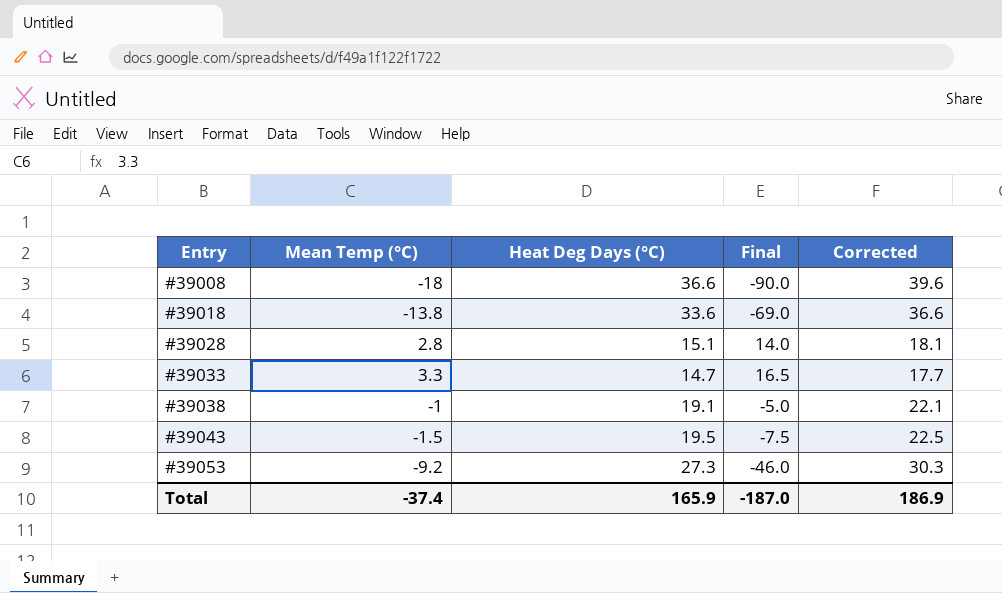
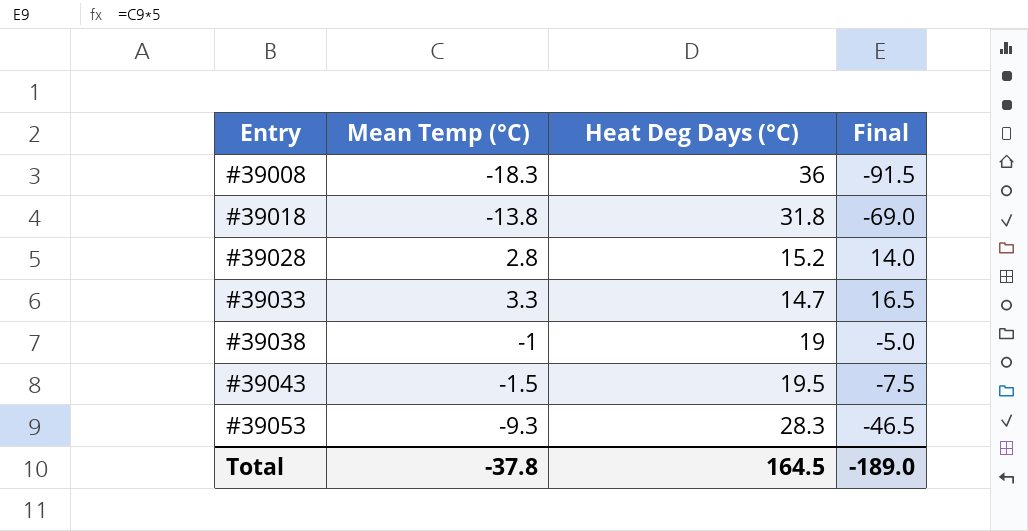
column Corrected | formula: [Heat Deg Days (°C)] + 3 -> none
#39008 | Mean Temp (°C): -18 -> -18.3
#39008 | Heat Deg Days (°C): 36.6 -> 36
#39008 | Final: -90.0 -> -91.5
#39018 | Heat Deg Days (°C): 33.6 -> 31.8
#39028 | Heat Deg Days (°C): 15.1 -> 15.2
#39038 | Heat Deg Days (°C): 19.1 -> 19
#39053 | Mean Temp (°C): -9.2 -> -9.3
#39053 | Heat Deg Days (°C): 27.3 -> 28.3
#39053 | Final: -46.0 -> -46.5
Total | Mean Temp (°C): -37.4 -> -37.8
Total | Heat Deg Days (°C): 165.9 -> 164.5
Total | Final: -187.0 -> -189.0

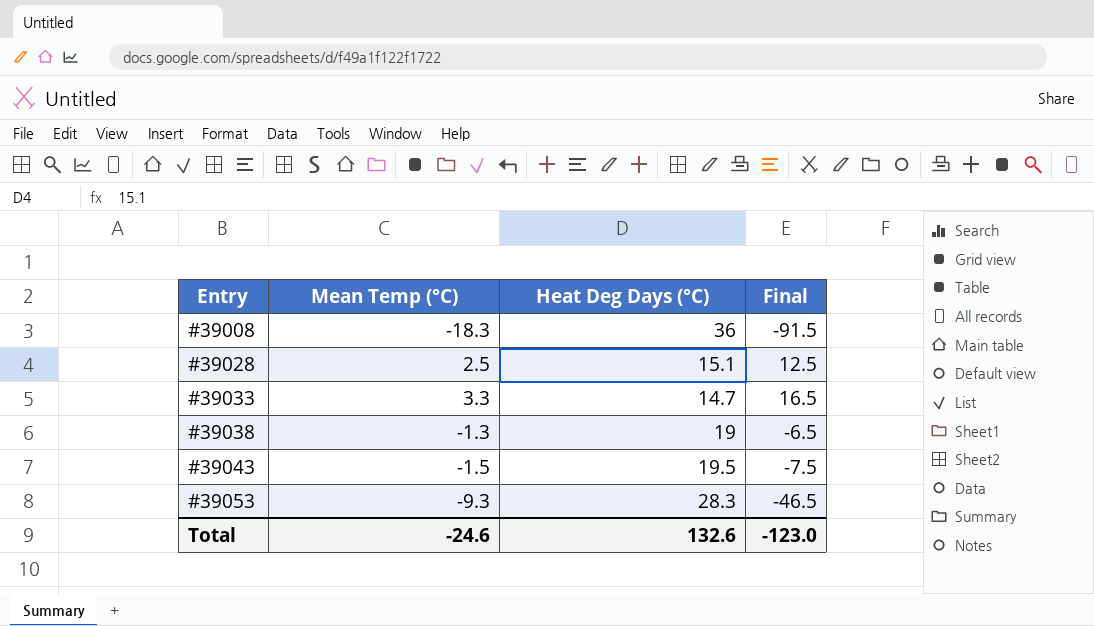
row #39018: -13.8 | 31.8 | -69.0 -> none
#39028 | Mean Temp (°C): 2.8 -> 2.5
#39028 | Heat Deg Days (°C): 15.2 -> 15.1
#39028 | Final: 14.0 -> 12.5
#39038 | Mean Temp (°C): -1 -> -1.3
#39038 | Final: -5.0 -> -6.5
Total | Mean Temp (°C): -37.8 -> -24.6
Total | Heat Deg Days (°C): 164.5 -> 132.6
Total | Final: -189.0 -> -123.0

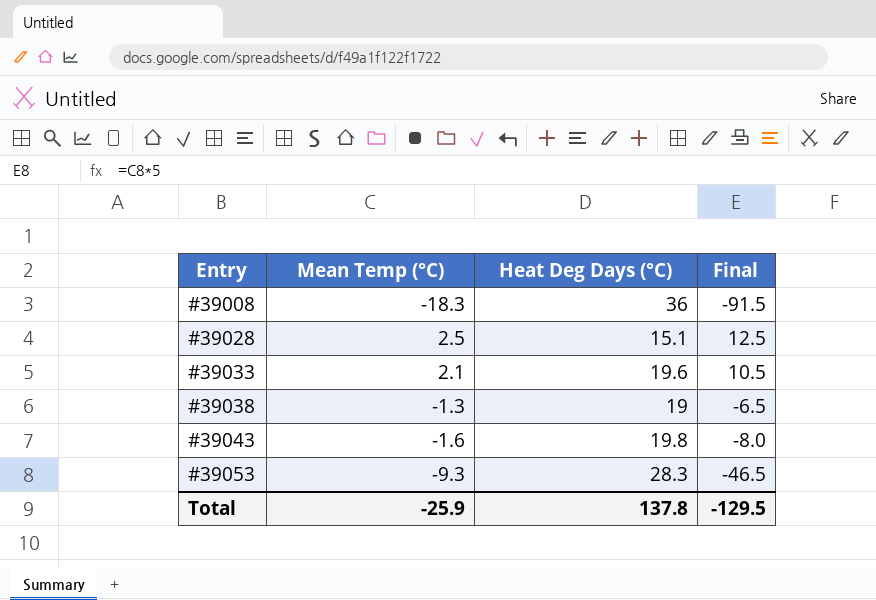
#39033 | Mean Temp (°C): 3.3 -> 2.1
#39033 | Heat Deg Days (°C): 14.7 -> 19.6
#39033 | Final: 16.5 -> 10.5
#39043 | Mean Temp (°C): -1.5 -> -1.6
#39043 | Heat Deg Days (°C): 19.5 -> 19.8
#39043 | Final: -7.5 -> -8.0
Total | Mean Temp (°C): -24.6 -> -25.9
Total | Heat Deg Days (°C): 132.6 -> 137.8
Total | Final: -123.0 -> -129.5

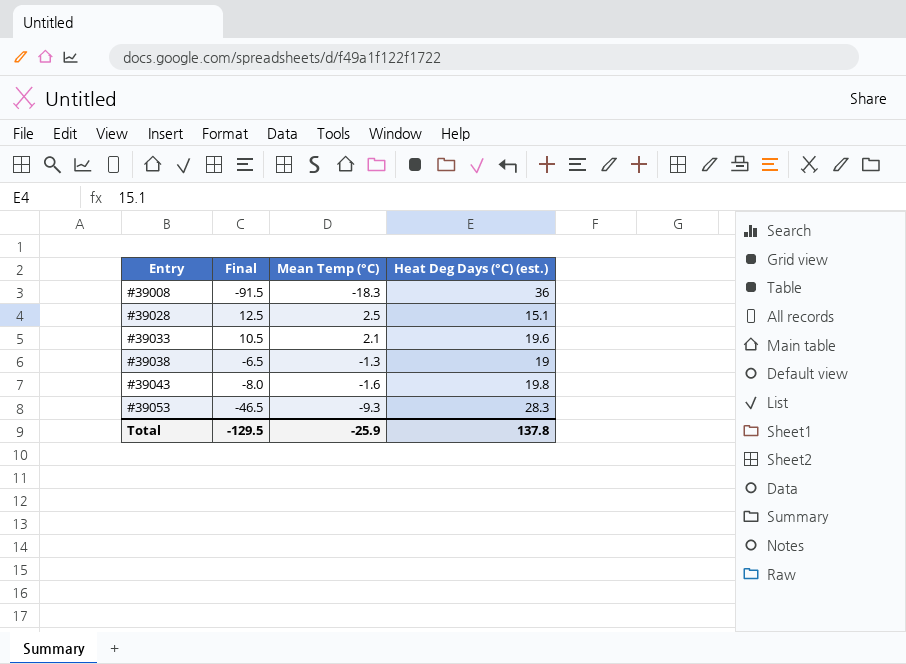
column Final | position: 4 -> 2
column name: Heat Deg Days (°C) -> Heat Deg Days (°C) (est.)

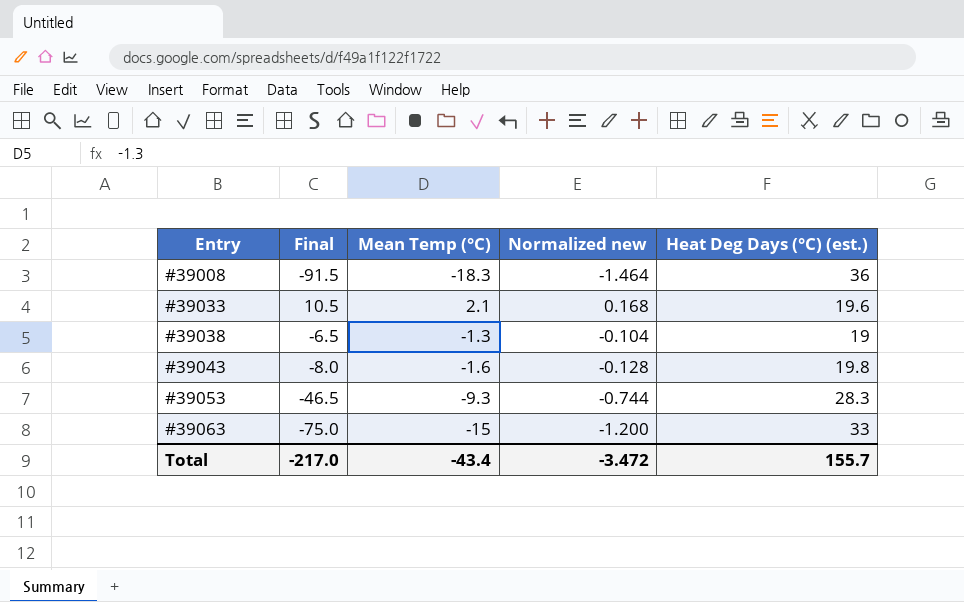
column Normalized new | formula: none -> [Mean Temp (°C)] * 0.08
row #39028: 12.5 | 2.5 | 15.1 -> none
row #39063: none -> -75.0 | -15 | -1.200 | 33
Total | Final: -129.5 -> -217.0
Total | Mean Temp (°C): -25.9 -> -43.4
Total | Heat Deg Days (°C) (est.): 137.8 -> 155.7

